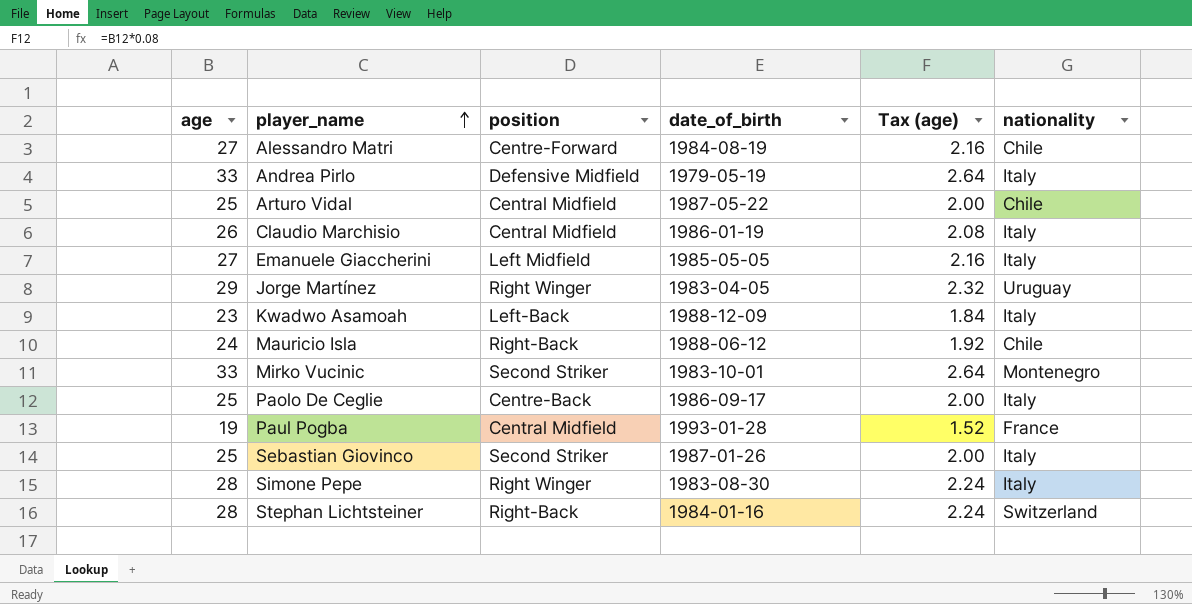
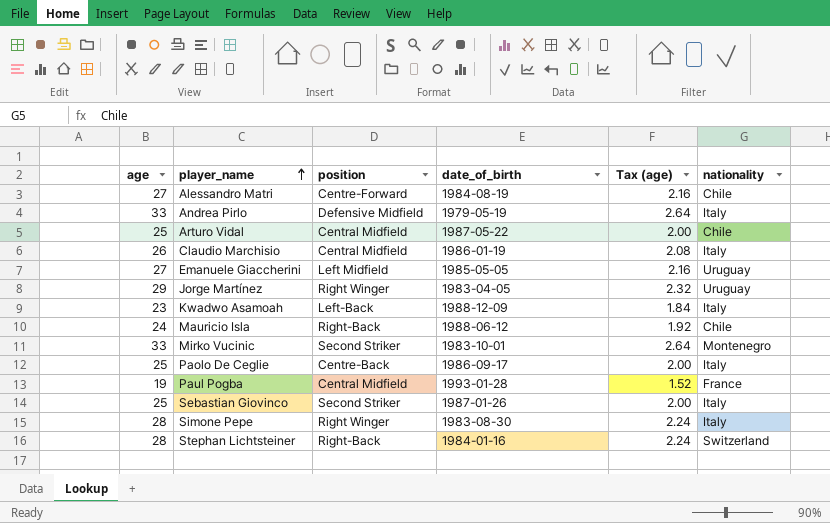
Emanuele Giaccherini | nationality: Italy -> Uruguay

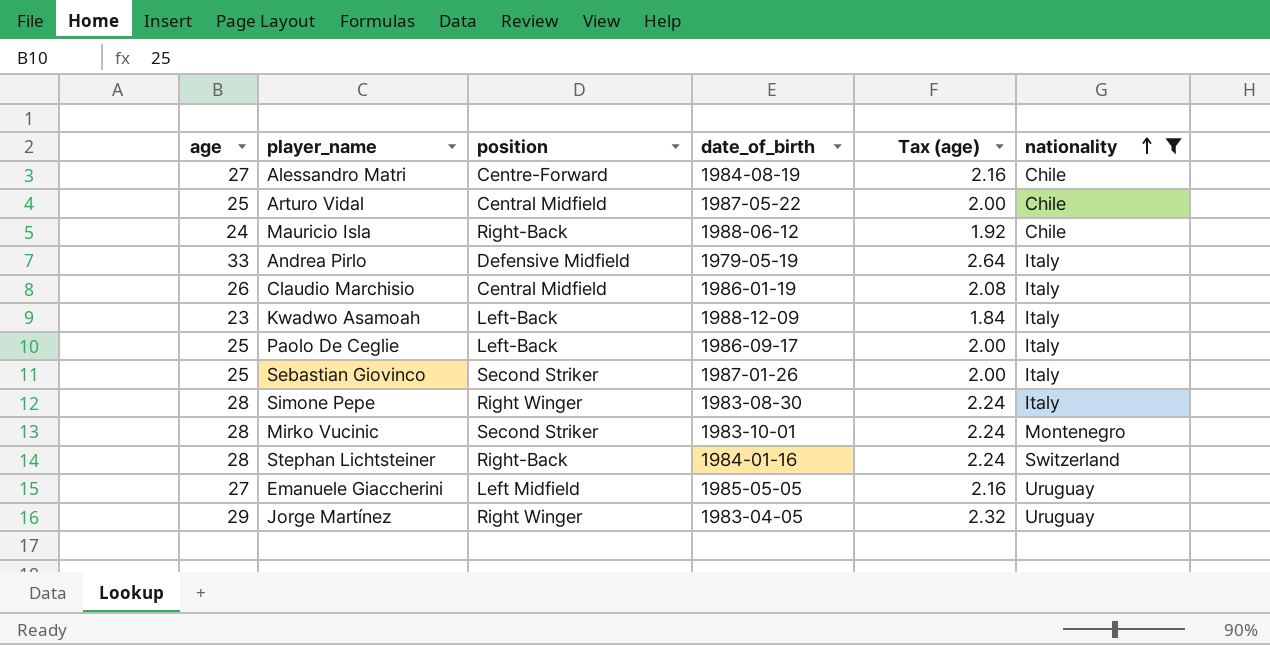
filter: none -> nationality != France
row order: player_name ascending -> nationality ascending
Paolo De Ceglie | position: Centre-Back -> Left-Back
Mirko Vucinic | age: 33 -> 28
Mirko Vucinic | Tax (age): 2.64 -> 2.24

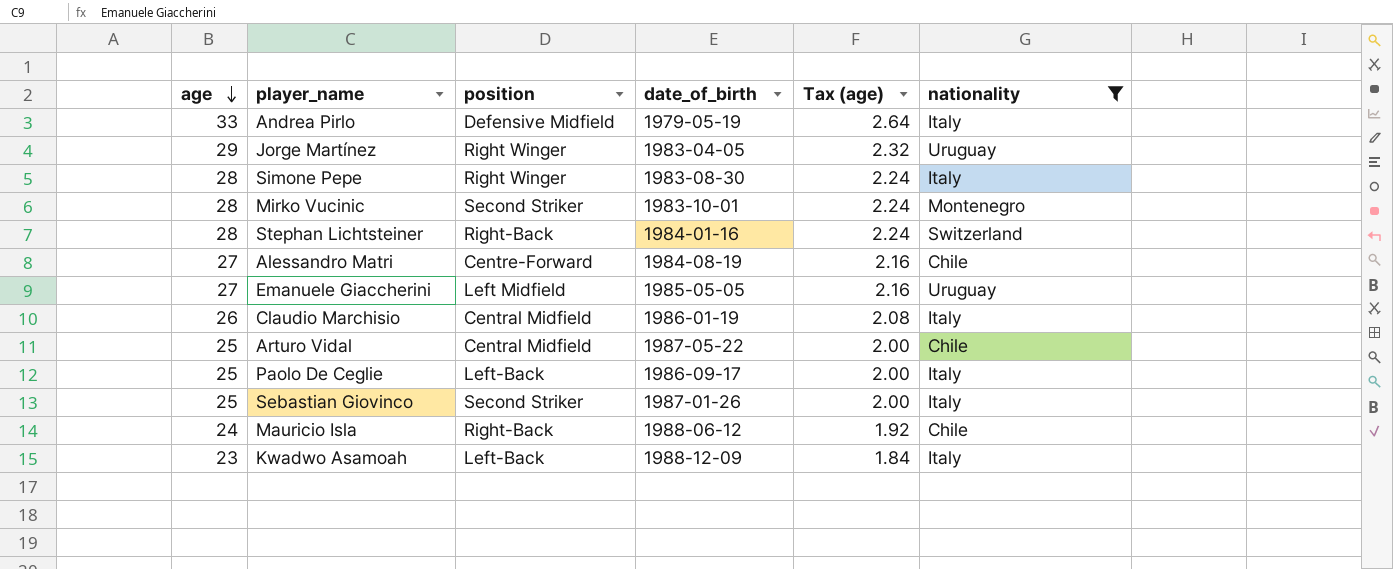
row order: nationality ascending -> age descending

